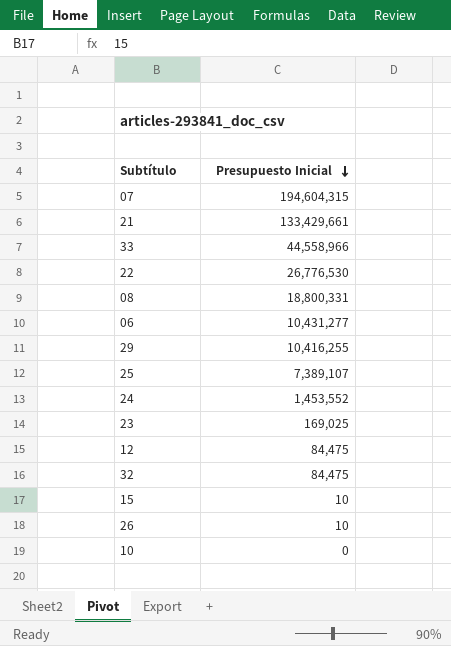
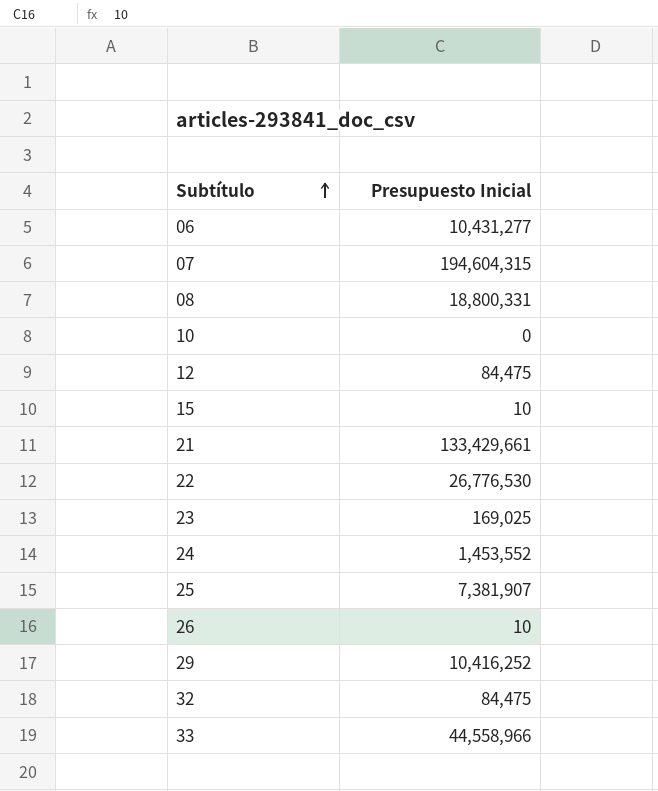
row order: Presupuesto Inicial descending -> Subtítulo ascending
25 | Presupuesto Inicial: 7,389,107 -> 7,381,907
29 | Presupuesto Inicial: 10,416,255 -> 10,416,252

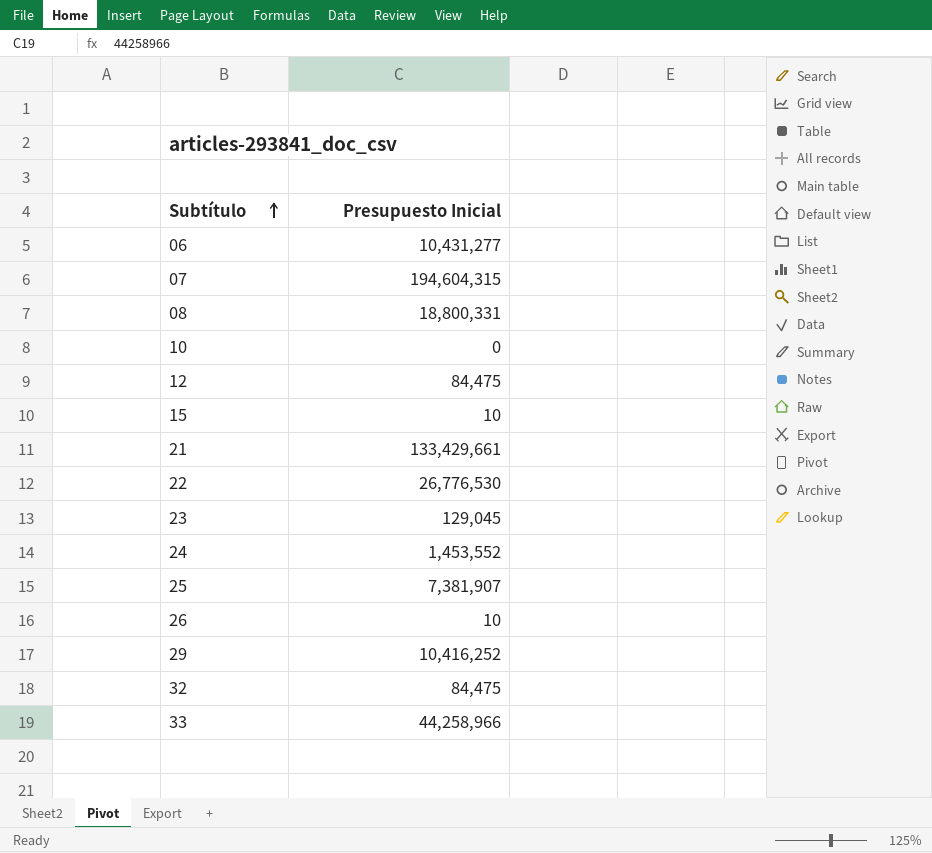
23 | Presupuesto Inicial: 169,025 -> 129,045
33 | Presupuesto Inicial: 44,558,966 -> 44,258,966

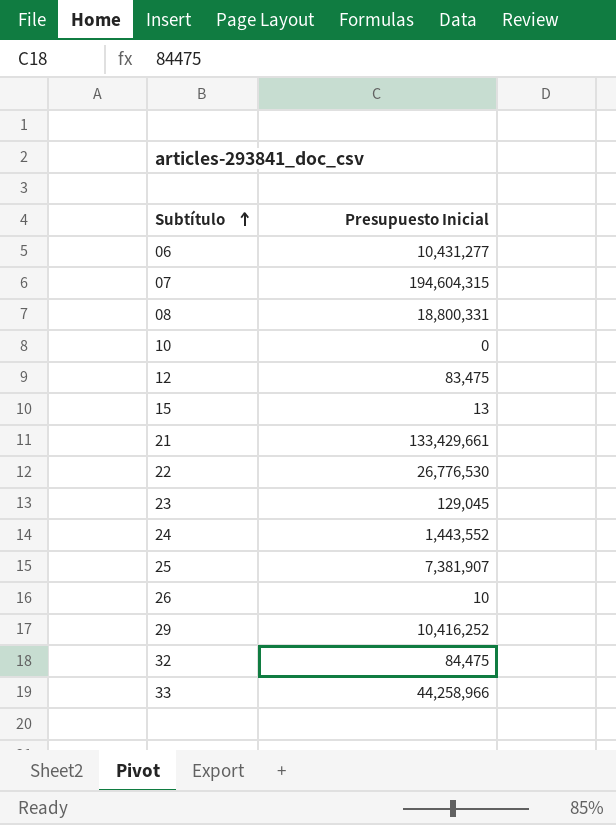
12 | Presupuesto Inicial: 84,475 -> 83,475
15 | Presupuesto Inicial: 10 -> 13
24 | Presupuesto Inicial: 1,453,552 -> 1,443,552

